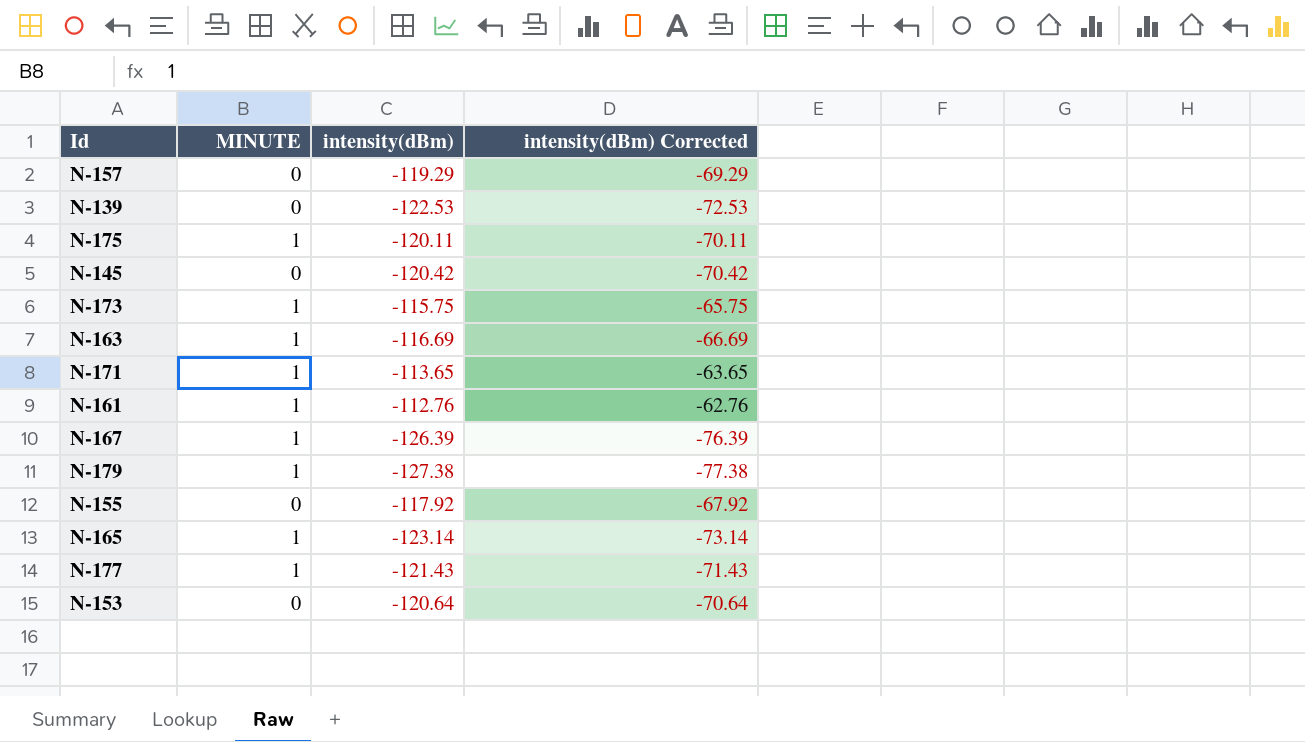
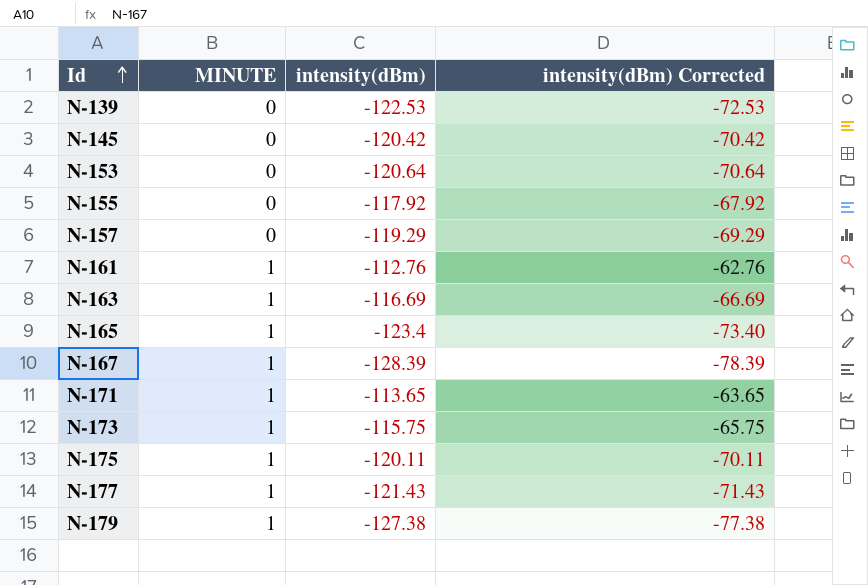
row order: none -> Id ascending
N-165 | intensity(dBm): -123.14 -> -123.4
N-165 | intensity(dBm) Corrected: -73.14 -> -73.40
N-167 | intensity(dBm): -126.39 -> -128.39
N-167 | intensity(dBm) Corrected: -76.39 -> -78.39

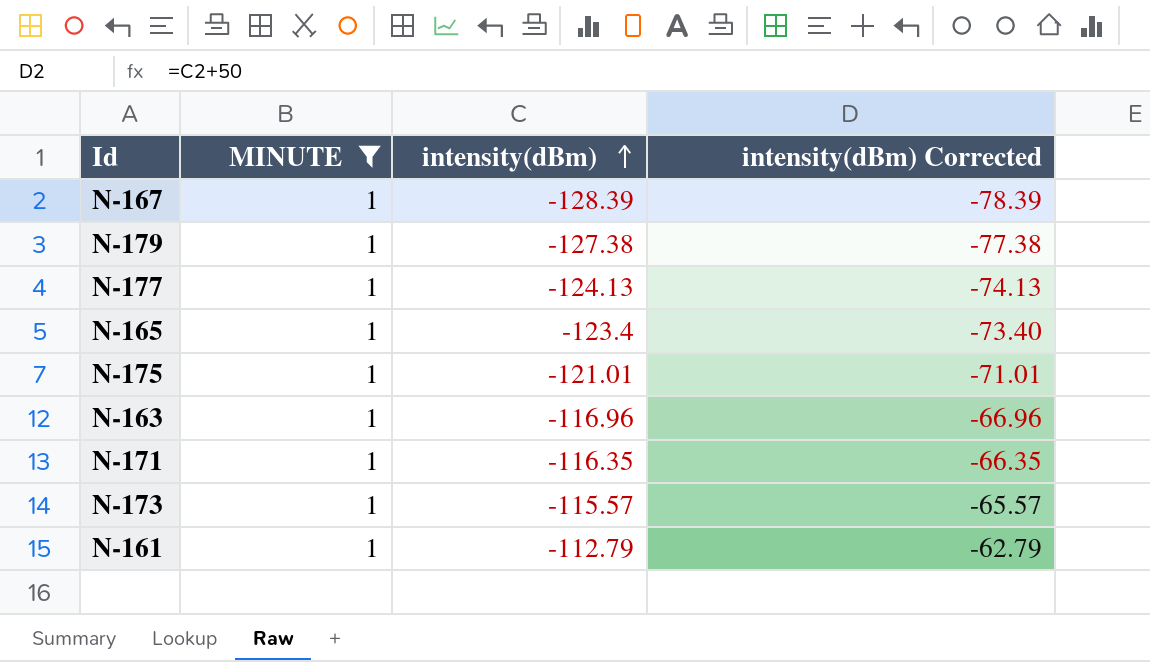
filter: none -> MINUTE = 1
row order: Id ascending -> intensity(dBm) ascending
N-177 | intensity(dBm): -121.43 -> -124.13
N-177 | intensity(dBm) Corrected: -71.43 -> -74.13
N-175 | intensity(dBm): -120.11 -> -121.01
N-175 | intensity(dBm) Corrected: -70.11 -> -71.01
N-163 | intensity(dBm): -116.69 -> -116.96
N-163 | intensity(dBm) Corrected: -66.69 -> -66.96
N-171 | intensity(dBm): -113.65 -> -116.35
N-171 | intensity(dBm) Corrected: -63.65 -> -66.35
N-173 | intensity(dBm): -115.75 -> -115.57
N-173 | intensity(dBm) Corrected: -65.75 -> -65.57
N-161 | intensity(dBm): -112.76 -> -112.79
N-161 | intensity(dBm) Corrected: -62.76 -> -62.79

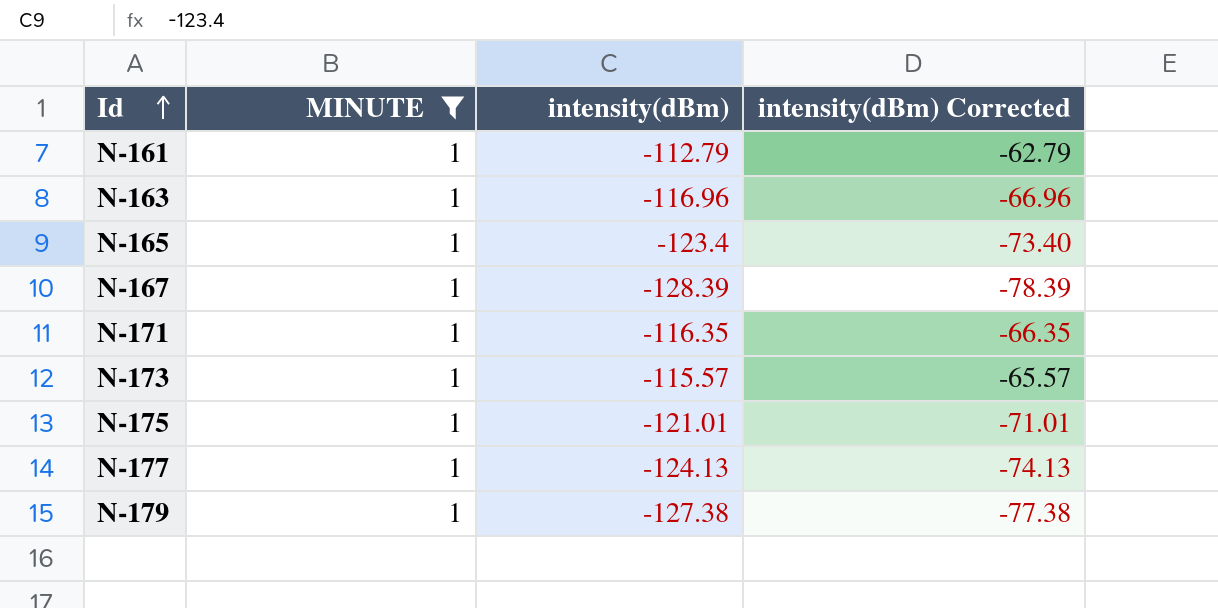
row order: intensity(dBm) ascending -> Id ascending

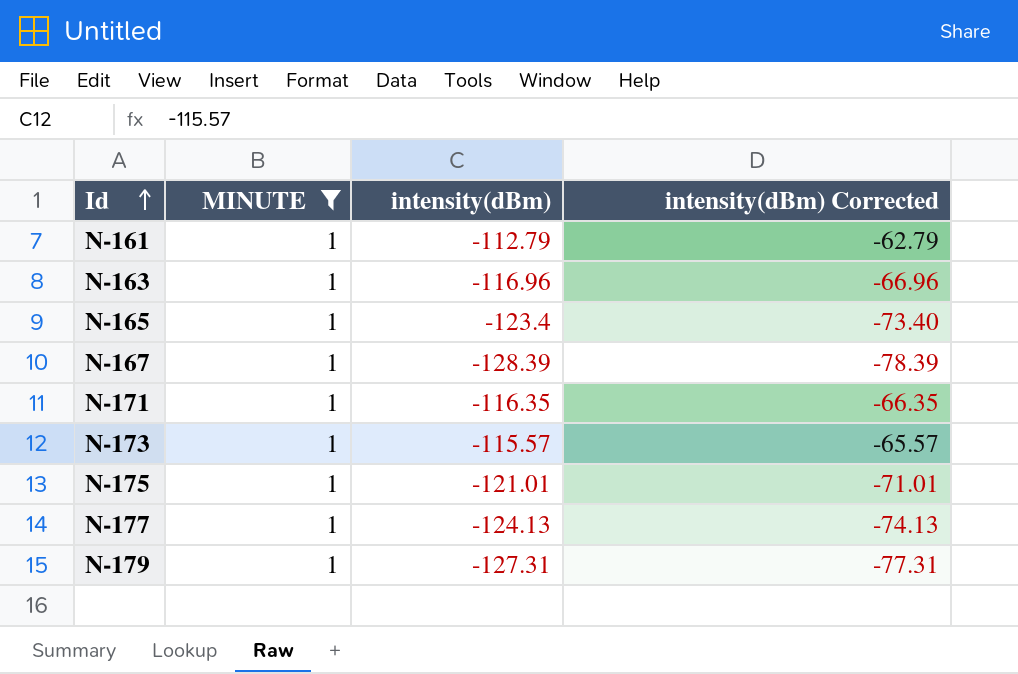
N-179 | intensity(dBm): -127.38 -> -127.31
N-179 | intensity(dBm) Corrected: -77.38 -> -77.31

